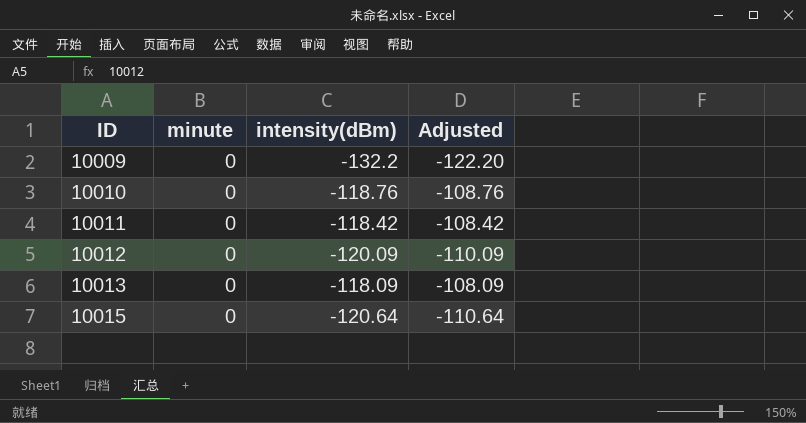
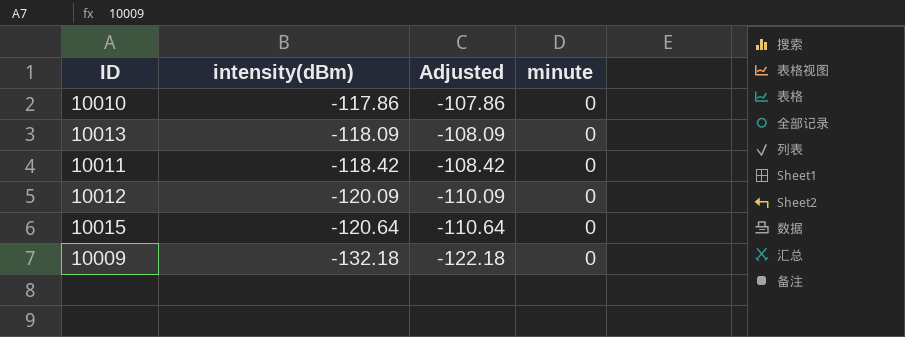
row order: ID ascending -> intensity(dBm) descending
column minute | position: 2 -> 4
10010 | intensity(dBm): -118.76 -> -117.86
10010 | Adjusted: -108.76 -> -107.86
10009 | intensity(dBm): -132.2 -> -132.18
10009 | Adjusted: -122.20 -> -122.18

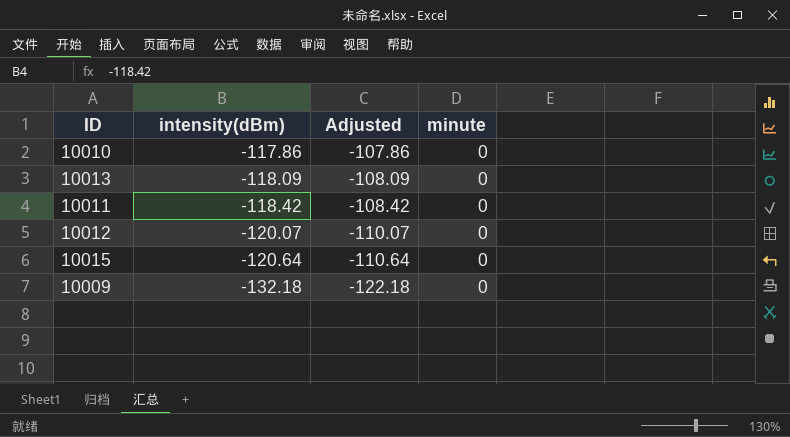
10012 | intensity(dBm): -120.09 -> -120.07
10012 | Adjusted: -110.09 -> -110.07

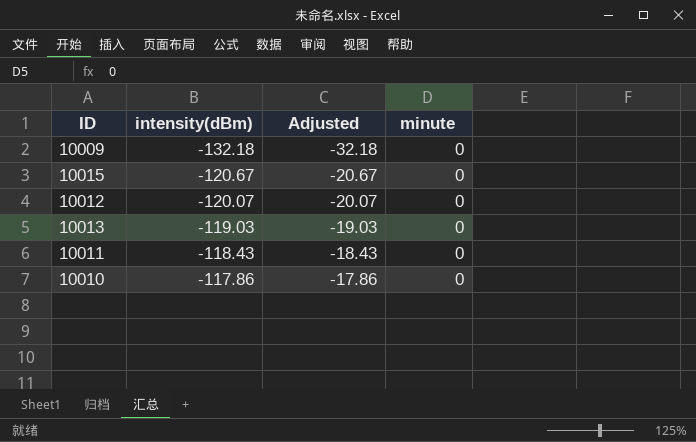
row order: intensity(dBm) descending -> intensity(dBm) ascending
column Adjusted | formula: [intensity(dBm)] + 10 -> [intensity(dBm)] + 100
10015 | intensity(dBm): -120.64 -> -120.67
10013 | intensity(dBm): -118.09 -> -119.03
10011 | intensity(dBm): -118.42 -> -118.43

